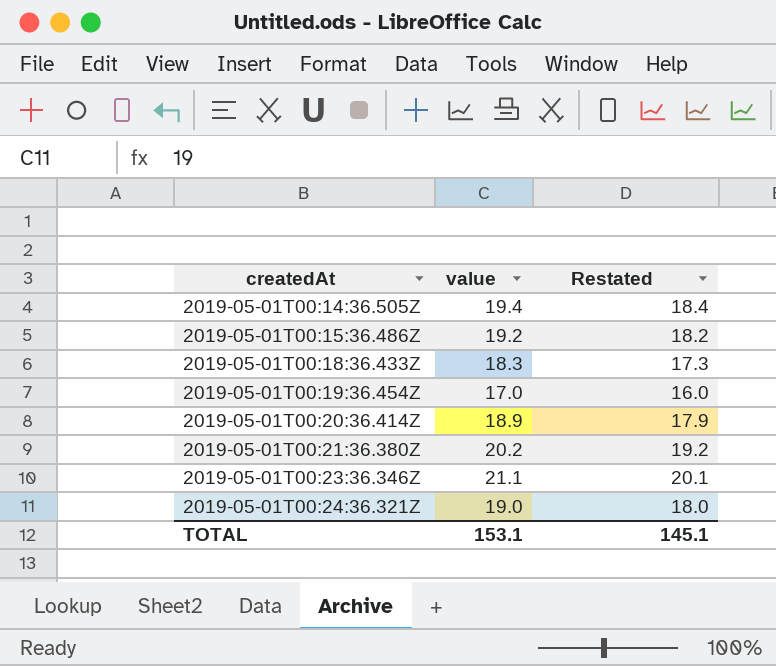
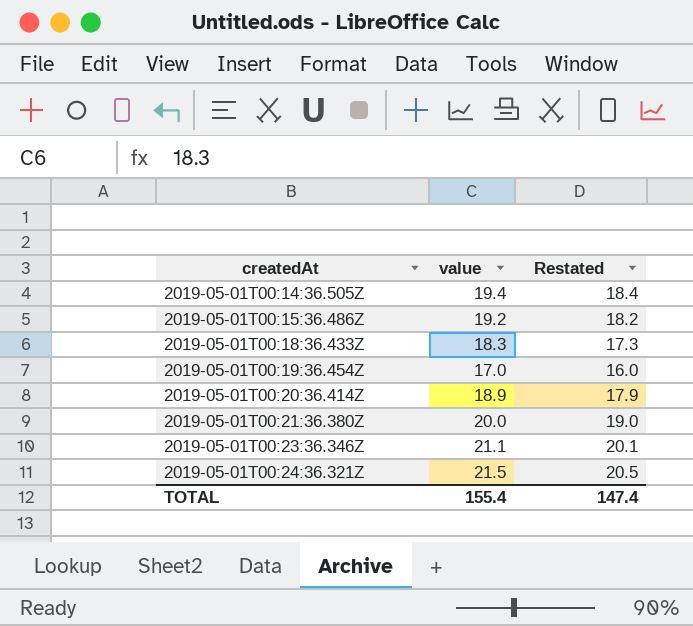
2019-05-01T00:21:36.380Z | value: 20.2 -> 20.0
2019-05-01T00:21:36.380Z | Restated: 19.2 -> 19.0
2019-05-01T00:24:36.321Z | value: 19.0 -> 21.5
2019-05-01T00:24:36.321Z | Restated: 18.0 -> 20.5
TOTAL | value: 153.1 -> 155.4
TOTAL | Restated: 145.1 -> 147.4

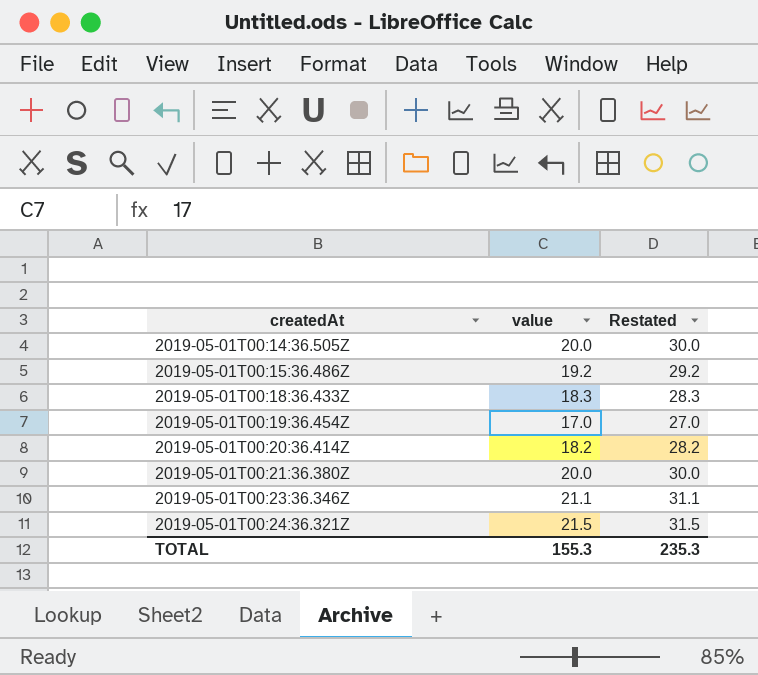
column Restated | formula: [value] - 1 -> [value] + 10
2019-05-01T00:14:36.505Z | value: 19.4 -> 20.0
2019-05-01T00:20:36.414Z | value: 18.9 -> 18.2
TOTAL | value: 155.4 -> 155.3
TOTAL | Restated: 147.4 -> 235.3

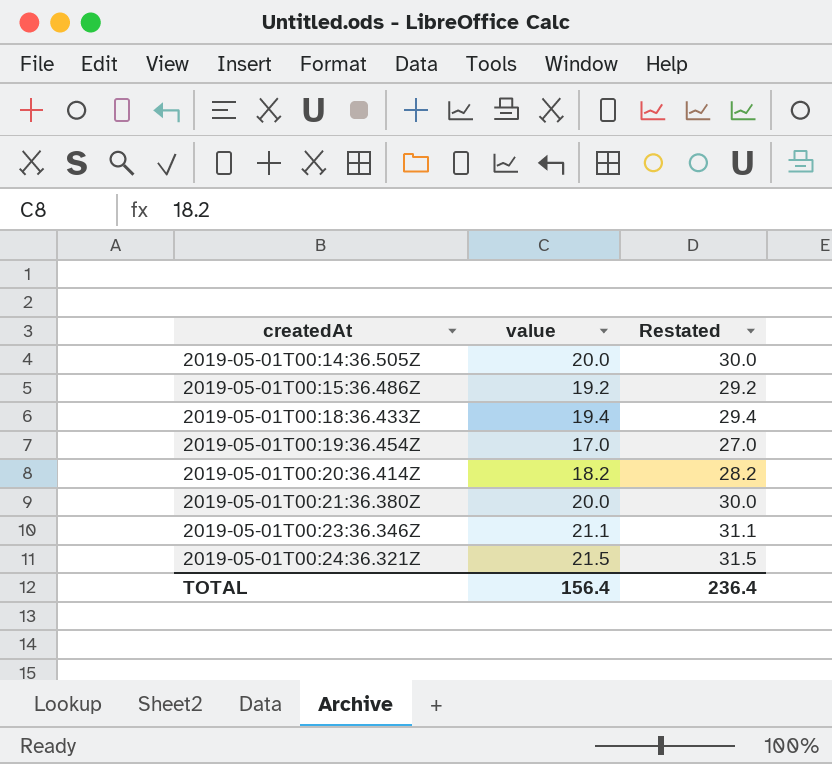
2019-05-01T00:18:36.433Z | value: 18.3 -> 19.4
2019-05-01T00:18:36.433Z | Restated: 28.3 -> 29.4
TOTAL | value: 155.3 -> 156.4
TOTAL | Restated: 235.3 -> 236.4

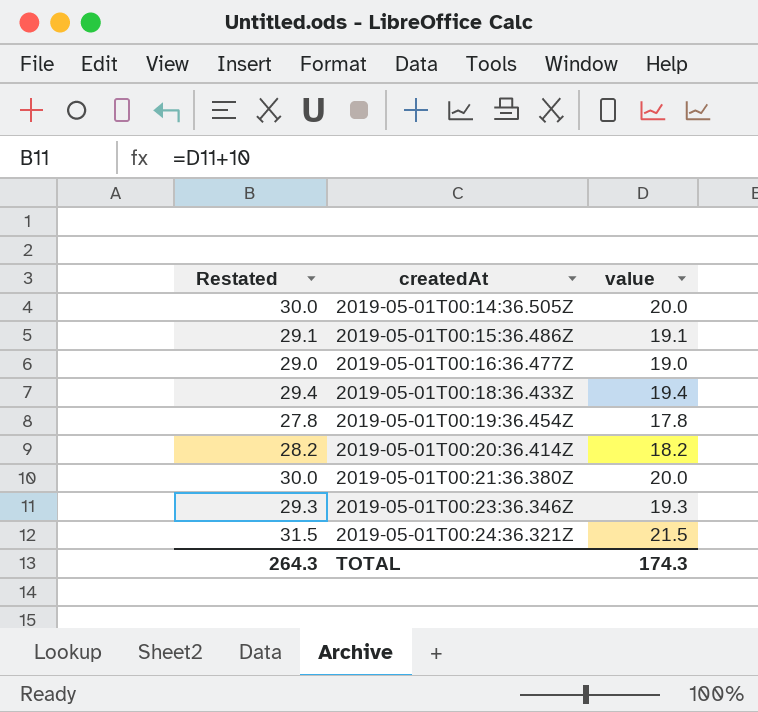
column Restated | position: 3 -> 1
2019-05-01T00:15:36.486Z | Restated: 29.2 -> 29.1
2019-05-01T00:15:36.486Z | value: 19.2 -> 19.1
row 2019-05-01T00:16:36.477Z: none -> 29.0 | 19.0
2019-05-01T00:19:36.454Z | Restated: 27.0 -> 27.8
2019-05-01T00:19:36.454Z | value: 17.0 -> 17.8
2019-05-01T00:23:36.346Z | Restated: 31.1 -> 29.3
2019-05-01T00:23:36.346Z | value: 21.1 -> 19.3
TOTAL | Restated: 236.4 -> 264.3
TOTAL | value: 156.4 -> 174.3

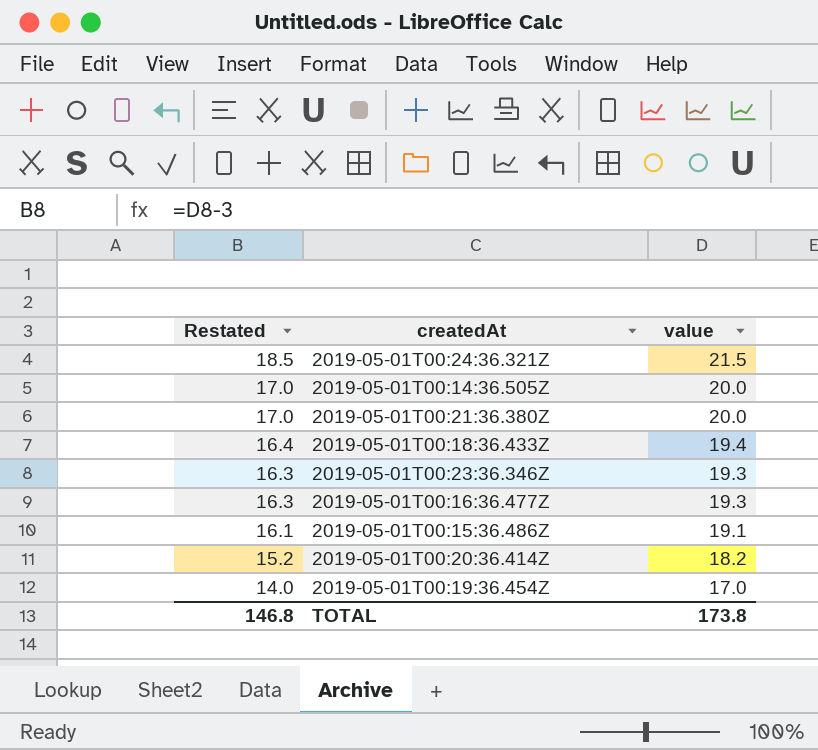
row order: createdAt ascending -> Restated descending
column Restated | formula: [value] + 10 -> [value] - 3
2019-05-01T00:16:36.477Z | value: 19.0 -> 19.3
2019-05-01T00:19:36.454Z | value: 17.8 -> 17.0
TOTAL | Restated: 264.3 -> 146.8
TOTAL | value: 174.3 -> 173.8

